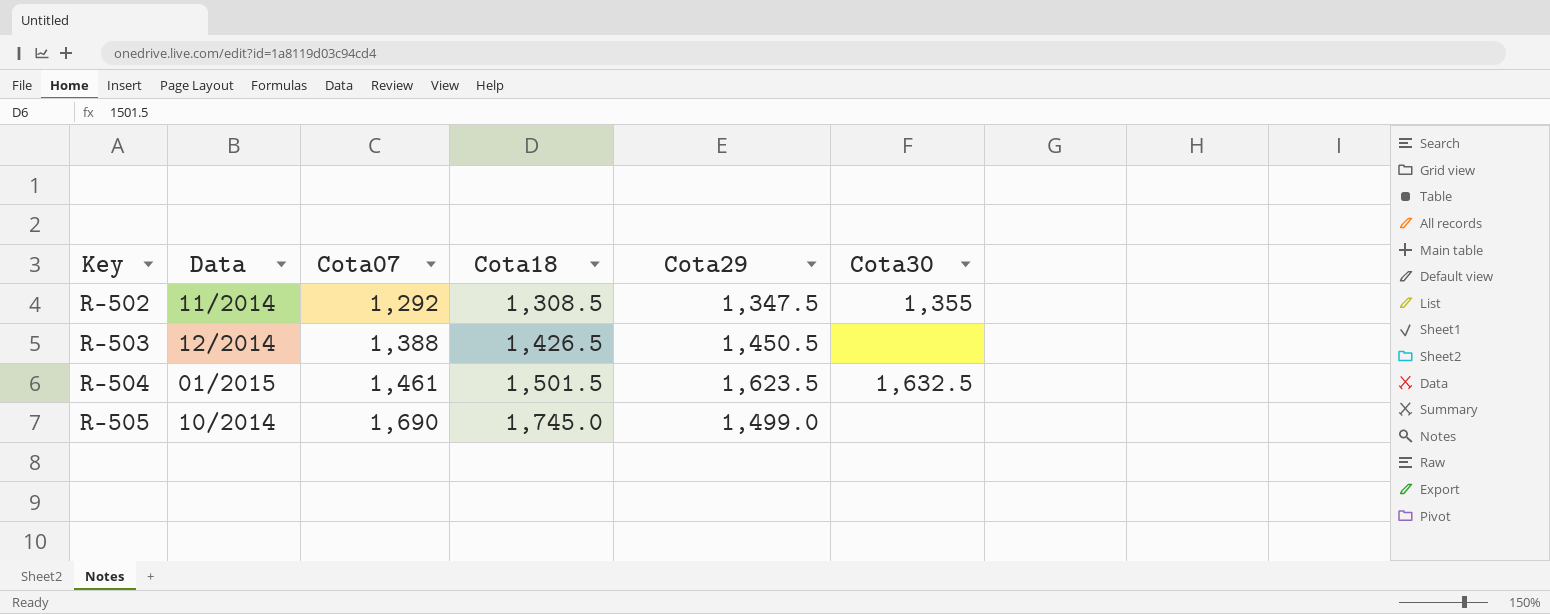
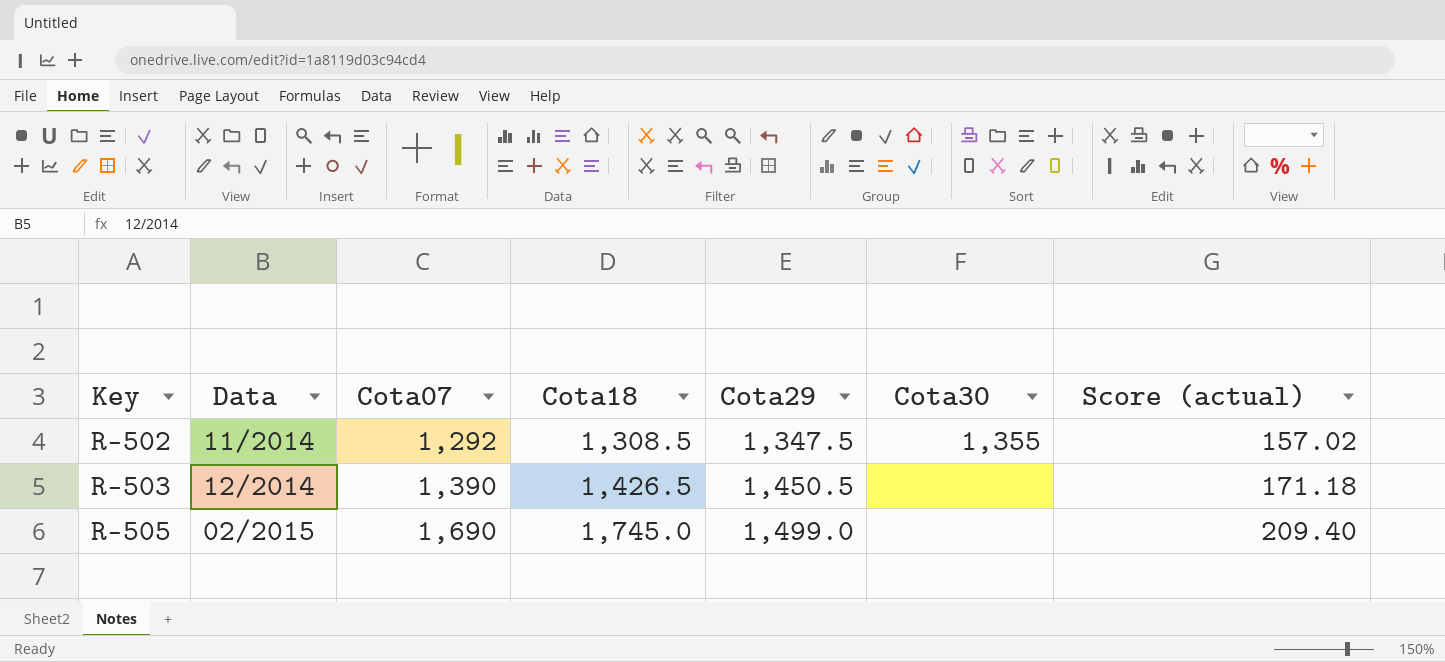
column Score (actual) | formula: none -> [Cota18] * 0.12
row R-504: 01/2015 | 1,461 | 1,501.5 | 1,623.5 | 1,632.5 -> none
R-503 | Cota07: 1,388 -> 1,390
R-505 | Data: 10/2014 -> 02/2015

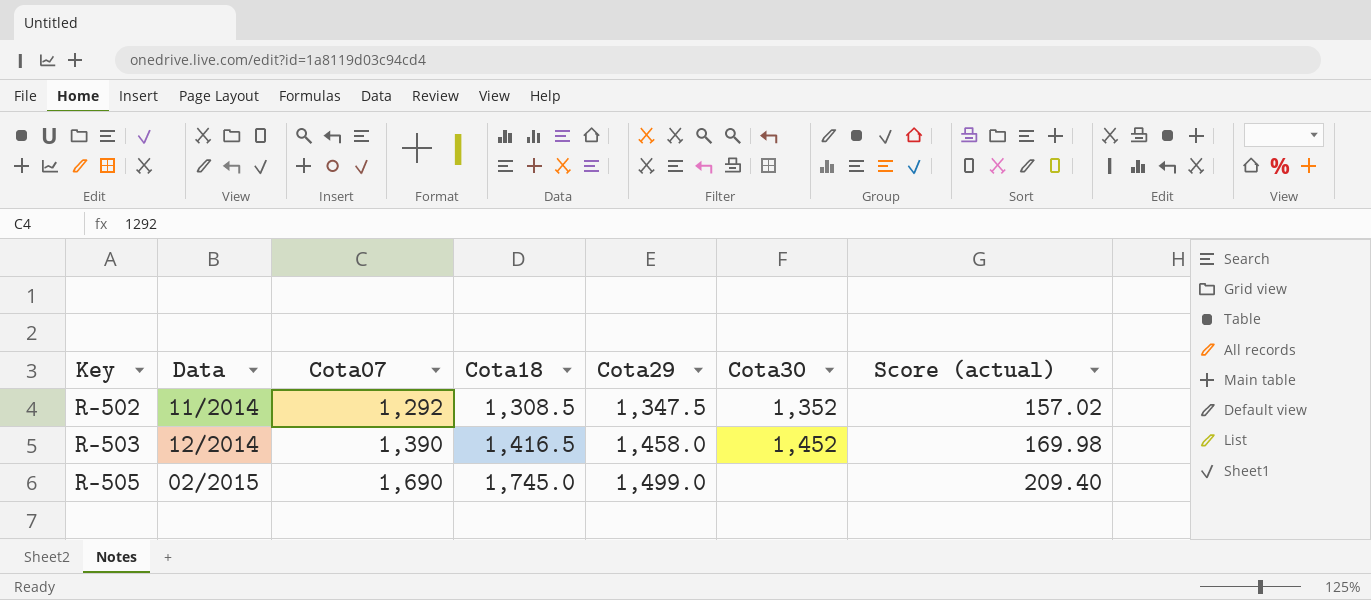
R-502 | Cota30: 1,355 -> 1,352
R-503 | Cota18: 1,426.5 -> 1,416.5
R-503 | Cota29: 1,450.5 -> 1,458.0
R-503 | Cota30: none -> 1,452
R-503 | Score (actual): 171.18 -> 169.98

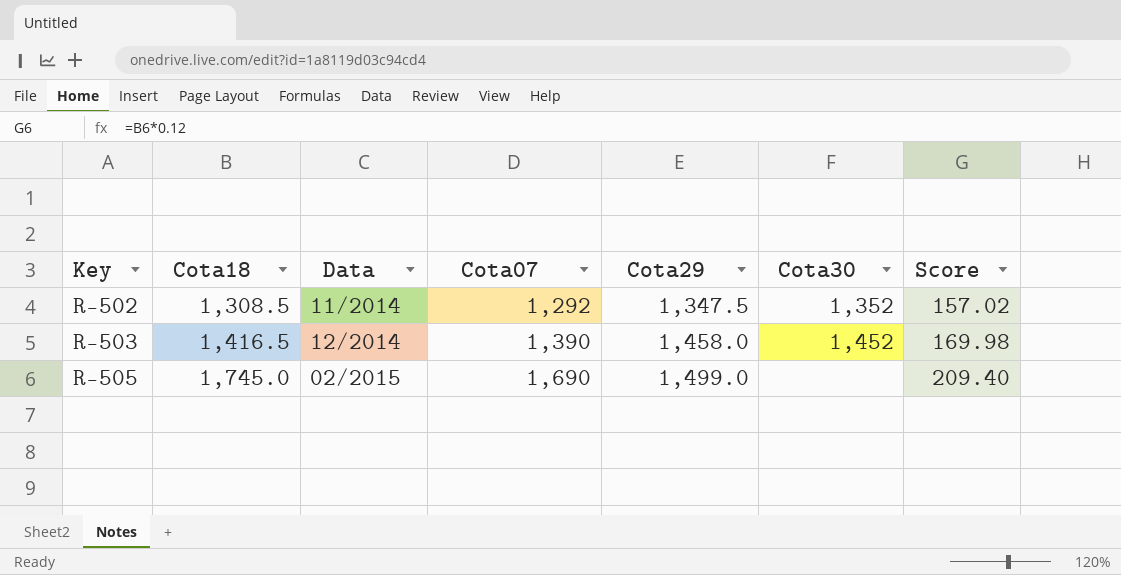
column Cota18 | position: 4 -> 2
column name: Score (actual) -> Score

